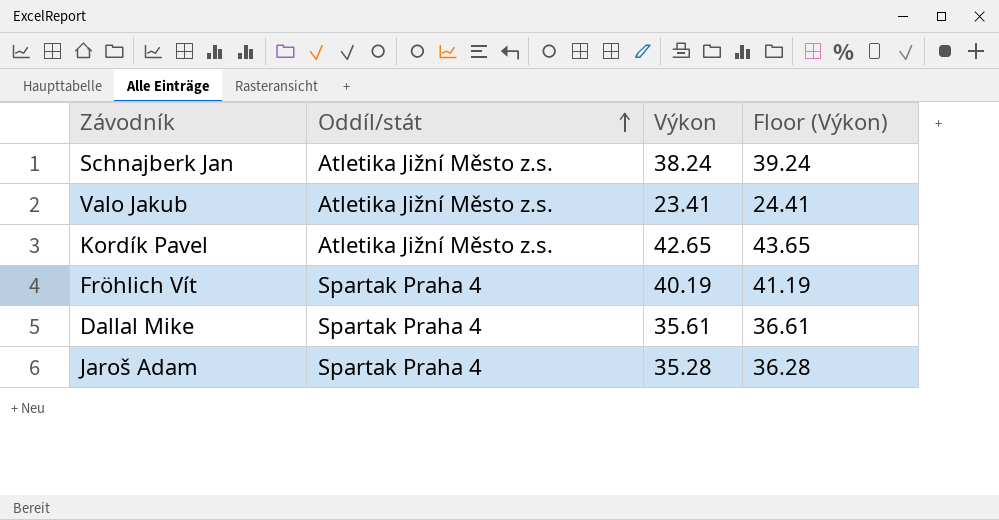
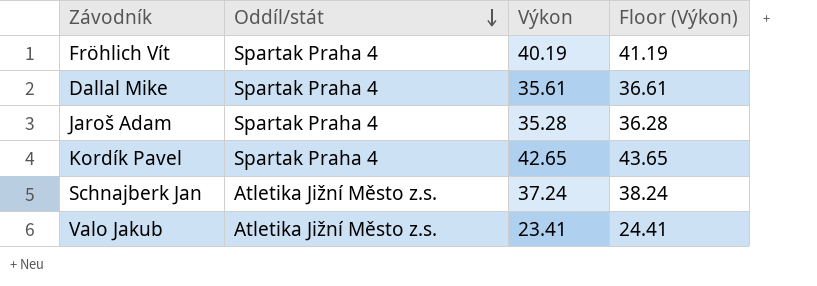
row order: Oddíl/stát ascending -> Oddíl/stát descending
Kordík Pavel | Oddíl/stát: Atletika Jižní Město z.s. -> Spartak Praha 4
Schnajberk Jan | Výkon: 38.24 -> 37.24
Schnajberk Jan | Floor (Výkon): 39.24 -> 38.24

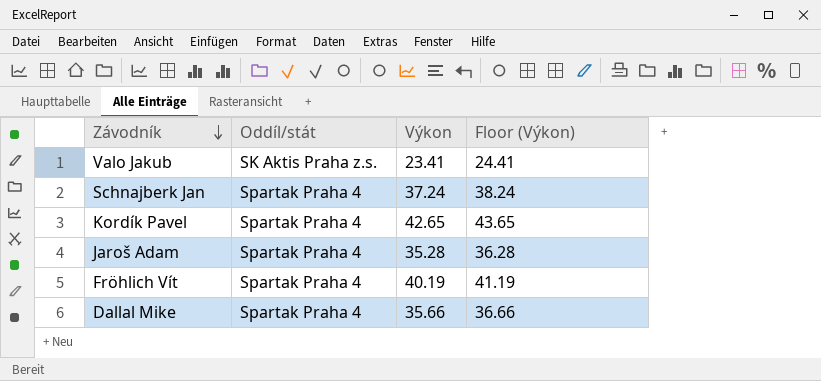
row order: Oddíl/stát descending -> Závodník descending
Valo Jakub | Oddíl/stát: Atletika Jižní Město z.s. -> SK Aktis Praha z.s.
Schnajberk Jan | Oddíl/stát: Atletika Jižní Město z.s. -> Spartak Praha 4
Dallal Mike | Výkon: 35.61 -> 35.66
Dallal Mike | Floor (Výkon): 36.61 -> 36.66

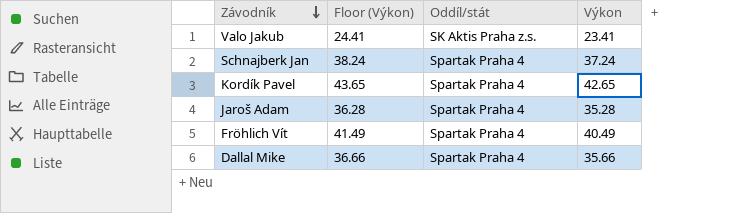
column Floor (Výkon) | position: 4 -> 2
Fröhlich Vít | Floor (Výkon): 41.19 -> 41.49
Fröhlich Vít | Výkon: 40.19 -> 40.49

